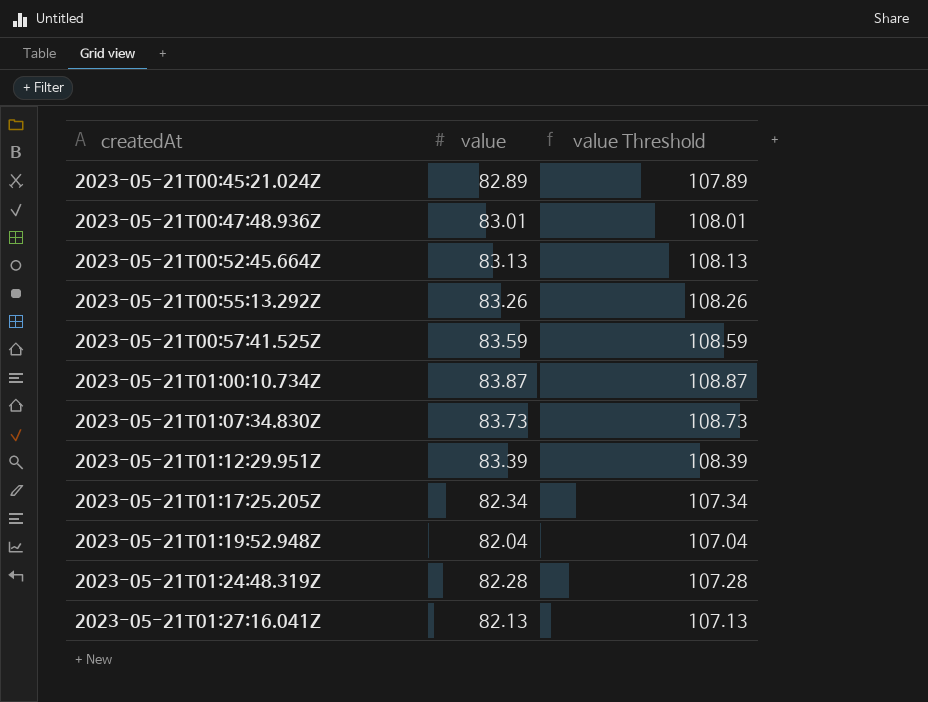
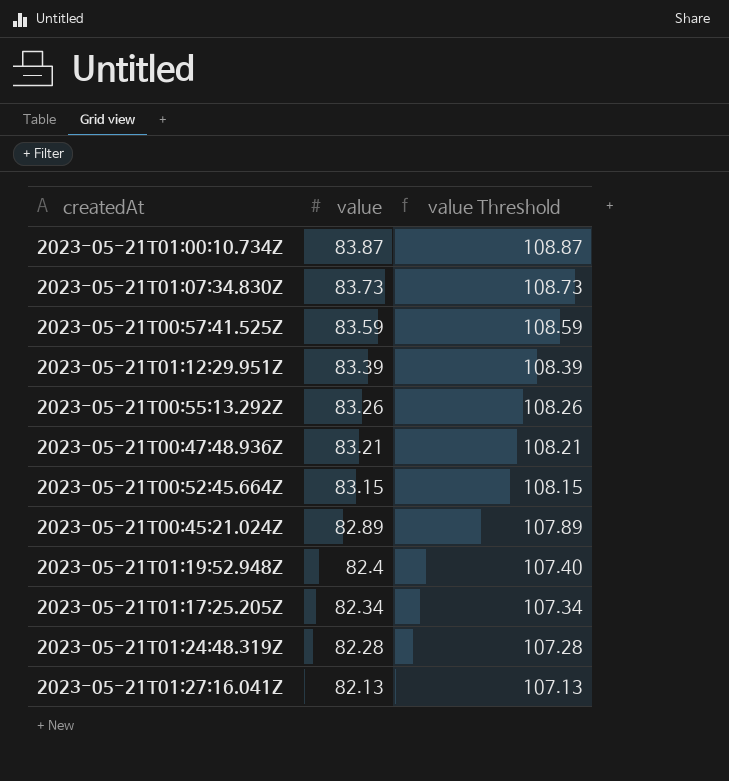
row order: createdAt ascending -> value descending
2023-05-21T00:47:48.936Z | value: 83.01 -> 83.21
2023-05-21T00:47:48.936Z | value Threshold: 108.01 -> 108.21
2023-05-21T00:52:45.664Z | value: 83.13 -> 83.15
2023-05-21T00:52:45.664Z | value Threshold: 108.13 -> 108.15
2023-05-21T01:19:52.948Z | value: 82.04 -> 82.4
2023-05-21T01:19:52.948Z | value Threshold: 107.04 -> 107.40

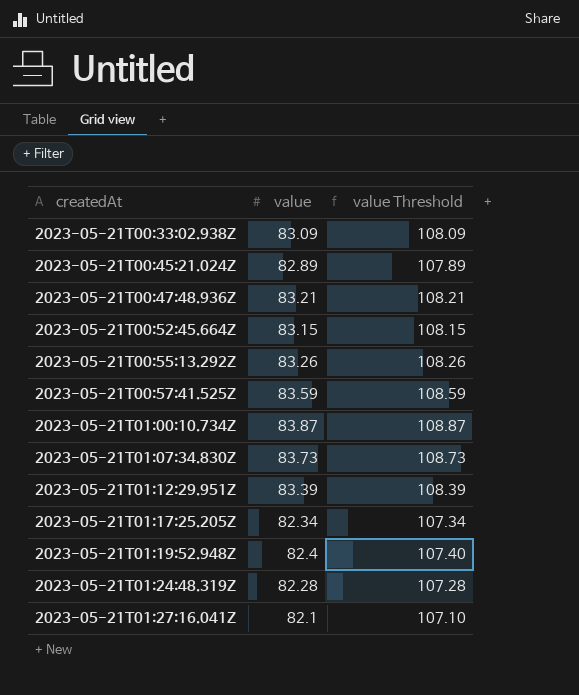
row order: value descending -> createdAt ascending
row 2023-05-21T00:33:02.938Z: none -> 83.09 | 108.09
2023-05-21T01:27:16.041Z | value: 82.13 -> 82.1
2023-05-21T01:27:16.041Z | value Threshold: 107.13 -> 107.10

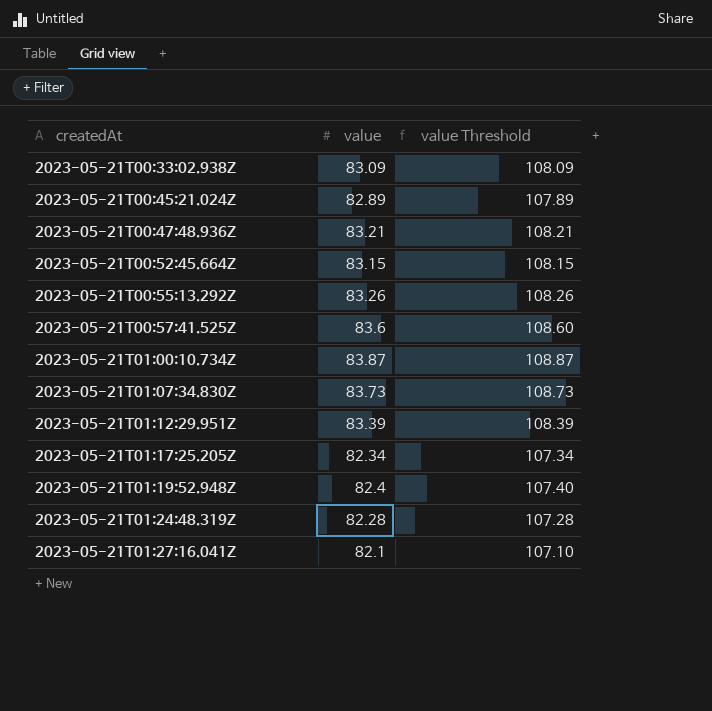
2023-05-21T00:57:41.525Z | value: 83.59 -> 83.6
2023-05-21T00:57:41.525Z | value Threshold: 108.59 -> 108.60

